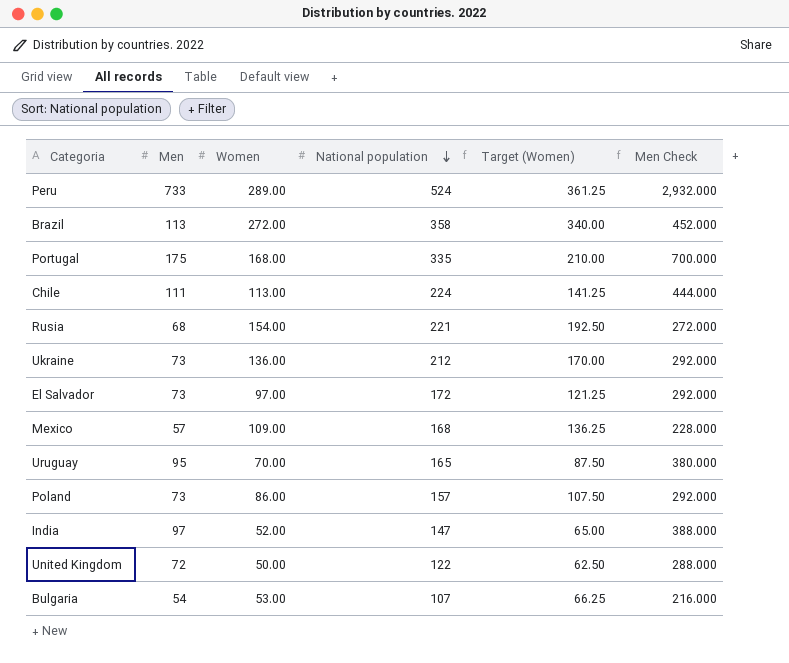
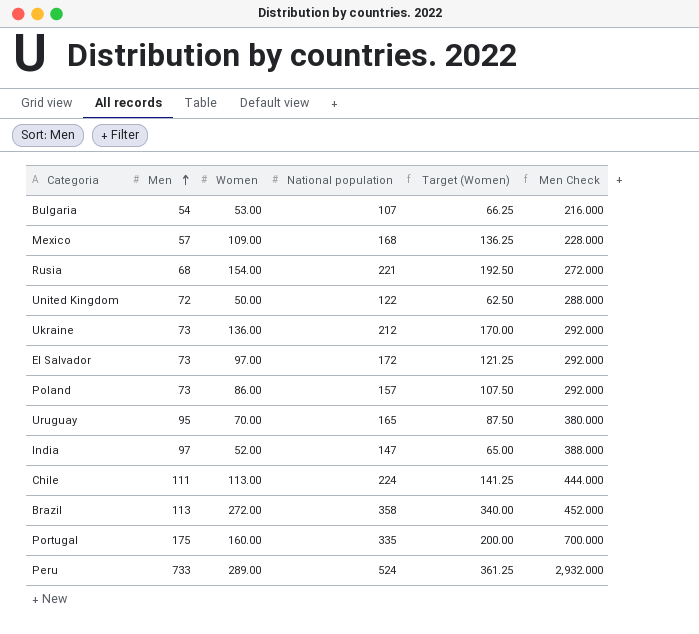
row order: National population descending -> Men ascending
Portugal | Women: 168.00 -> 160.00
Portugal | Target (Women): 210.00 -> 200.00

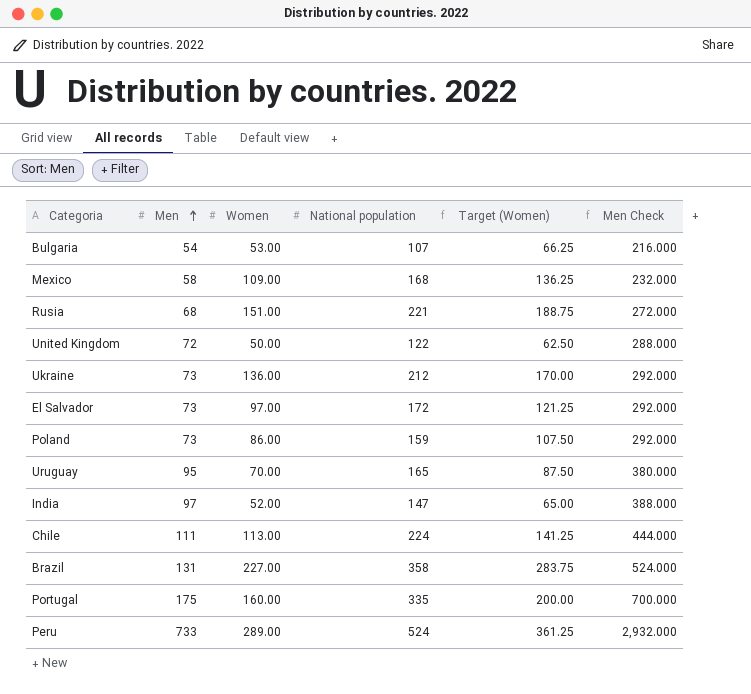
Mexico | Men: 57 -> 58
Mexico | Men Check: 228.000 -> 232.000
Rusia | Women: 154.00 -> 151.00
Rusia | Target (Women): 192.50 -> 188.75
Poland | National population: 157 -> 159
Brazil | Men: 113 -> 131
Brazil | Women: 272.00 -> 227.00
Brazil | Target (Women): 340.00 -> 283.75
Brazil | Men Check: 452.000 -> 524.000

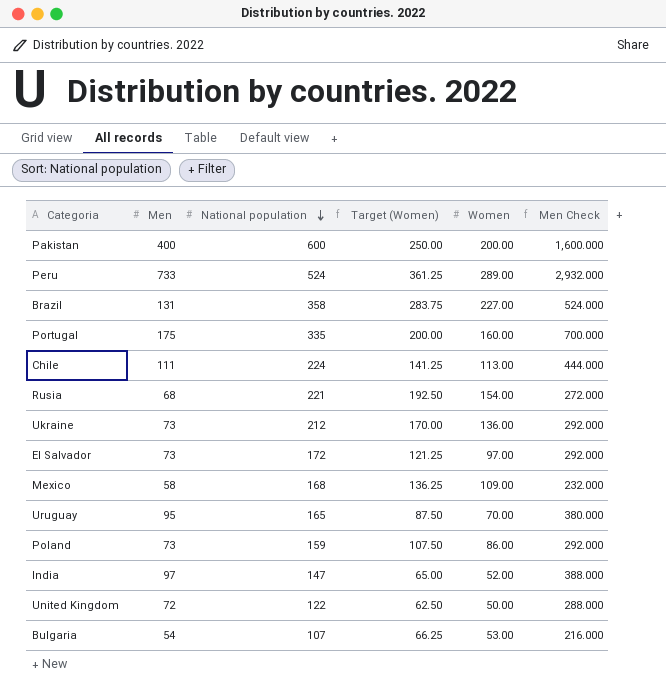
row order: Men ascending -> National population descending
column Women | position: 3 -> 5
row Pakistan: none -> 400 | 600 | 250.00 | 200.00 | 1,600.000
Rusia | Target (Women): 188.75 -> 192.50
Rusia | Women: 151.00 -> 154.00

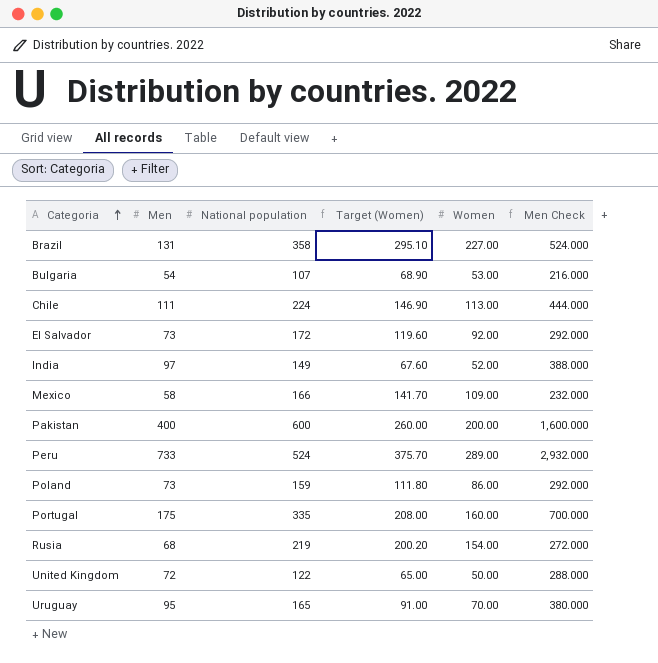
row order: National population descending -> Categoria ascending
column Target (Women) | formula: [Women] * 1.25 -> [Women] * 1.3
row Ukraine: 73 | 212 | 170.00 | 136.00 | 292.000 -> none
El Salvador | Women: 97.00 -> 92.00
India | National population: 147 -> 149
Mexico | National population: 168 -> 166
Rusia | National population: 221 -> 219

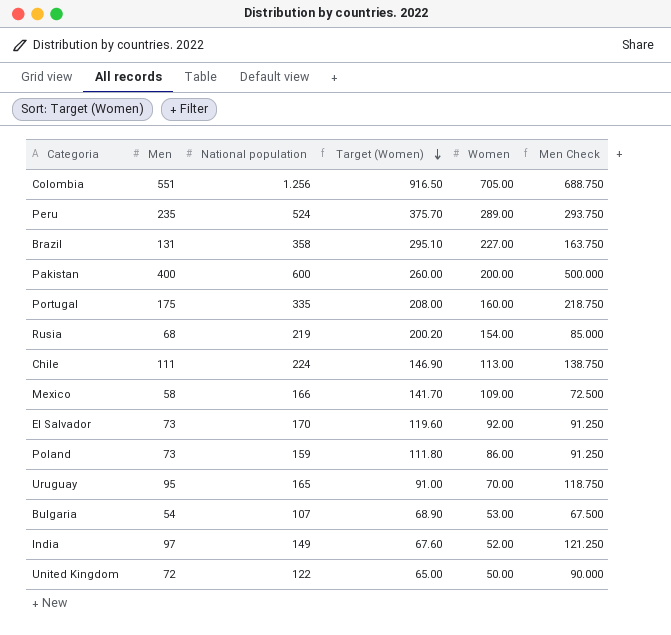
row order: Categoria ascending -> Target (Women) descending
column Men Check | formula: [Men] * 4 -> [Men] * 1.25
row Colombia: none -> 551 | 1.256 | 916.50 | 705.00 | 688.750
Peru | Men: 733 -> 235
El Salvador | National population: 172 -> 170

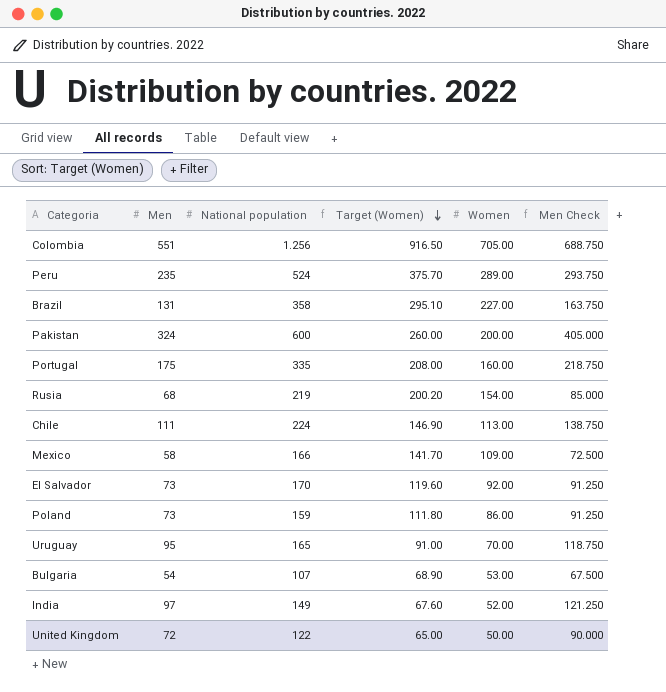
Pakistan | Men: 400 -> 324
Pakistan | Men Check: 500.000 -> 405.000

